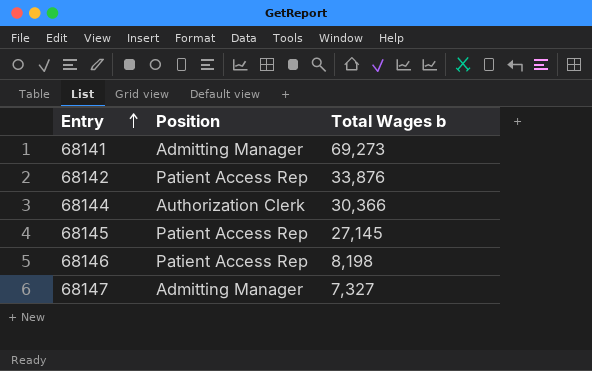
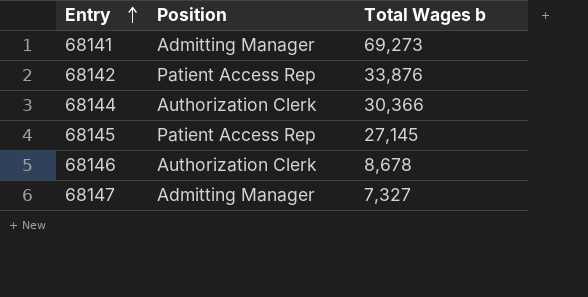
68146 | Position: Patient Access Rep -> Authorization Clerk
68146 | Total Wages b: 8,198 -> 8,678

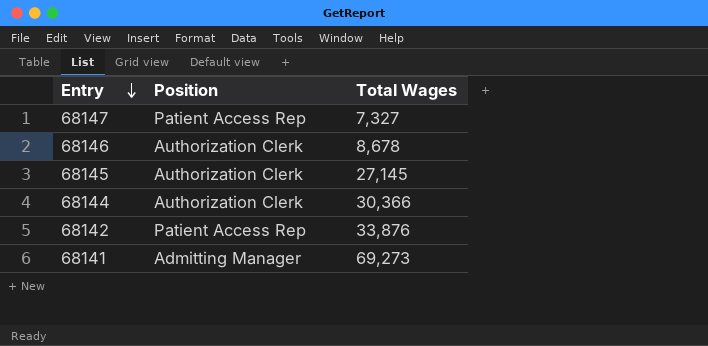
row order: Entry ascending -> Entry descending
column name: Total Wages b -> Total Wages
68147 | Position: Admitting Manager -> Patient Access Rep
68145 | Position: Patient Access Rep -> Authorization Clerk

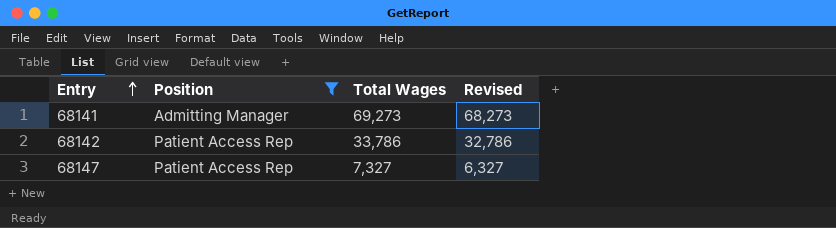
filter: none -> Position != Authorization Clerk
row order: Entry descending -> Entry ascending
column Revised | formula: none -> [Total Wages] - 1000
68142 | Total Wages: 33,876 -> 33,786

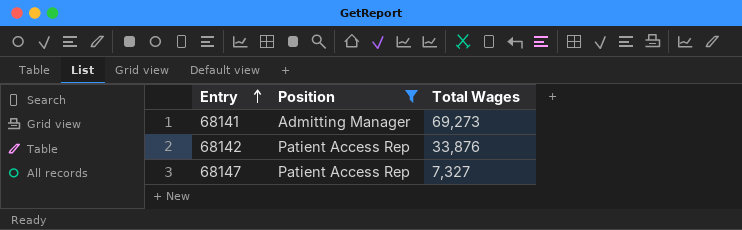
column Revised | formula: [Total Wages] - 1000 -> none
68142 | Total Wages: 33,786 -> 33,876

